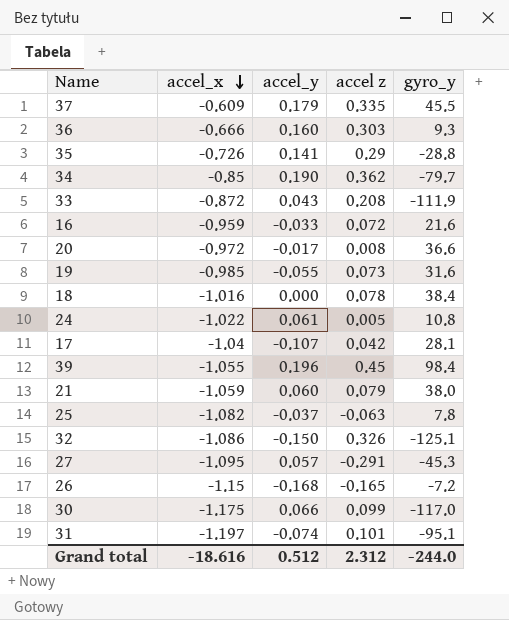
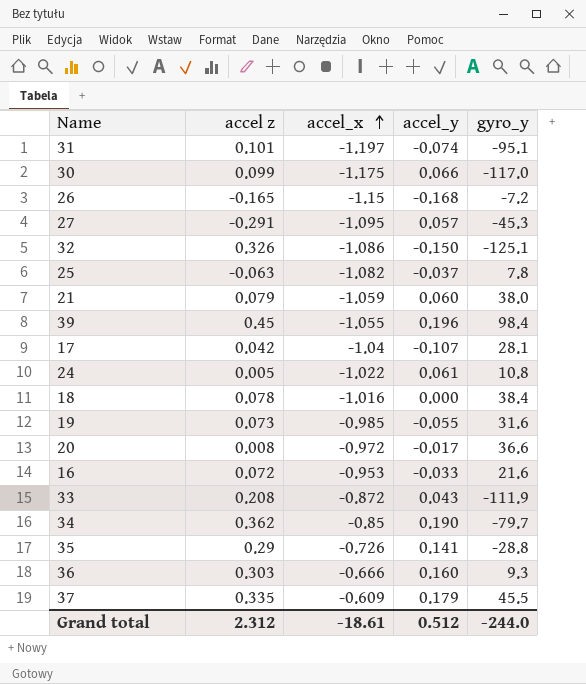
row order: accel_x descending -> accel_x ascending
column accel z | position: 4 -> 2
16 | accel_x: -0.959 -> -0.953
Grand total | accel_x: -18.616 -> -18.61

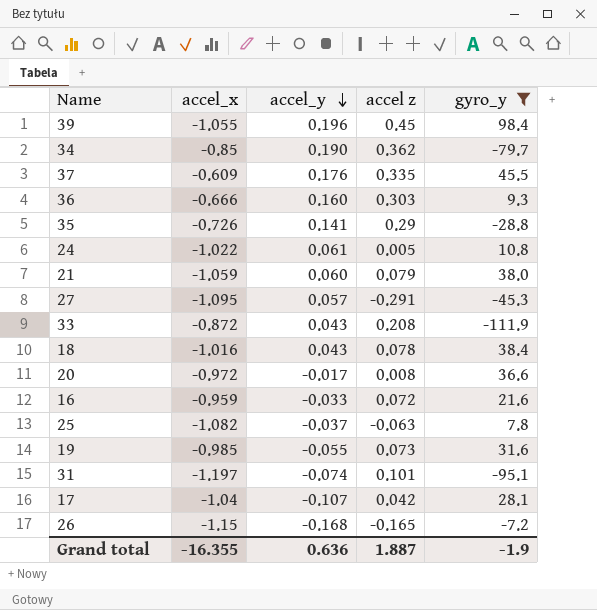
filter: none -> gyro_y >= -111.9
row order: accel_x ascending -> accel_y descending
column accel z | position: 2 -> 4
37 | accel_y: 0.179 -> 0.176
18 | accel_y: 0.000 -> 0.043
16 | accel_x: -0.953 -> -0.959
Grand total | accel_x: -18.61 -> -16.355
Grand total | accel_y: 0.512 -> 0.636
Grand total | accel z: 2.312 -> 1.887
Grand total | gyro_y: -244.0 -> -1.9

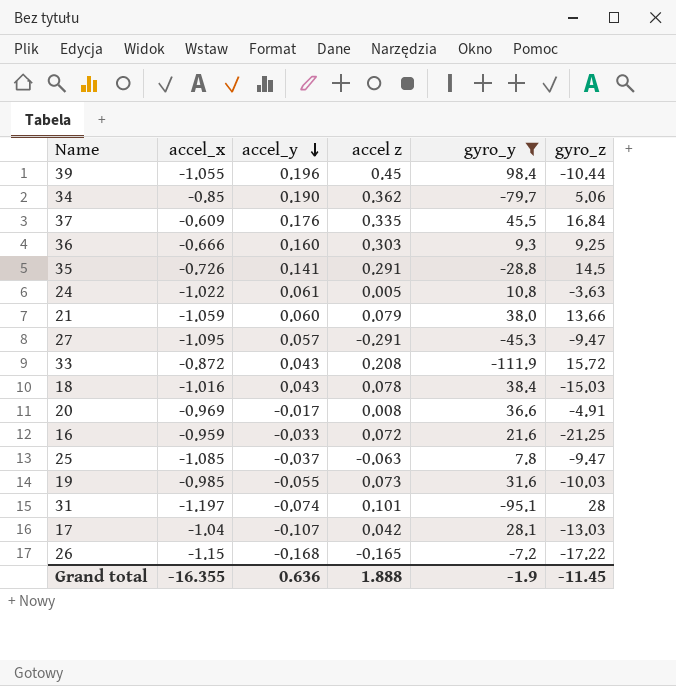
column gyro_z | position: none -> 6
35 | accel z: 0.29 -> 0.291
20 | accel_x: -0.972 -> -0.969
25 | accel_x: -1.082 -> -1.085
Grand total | accel z: 1.887 -> 1.888

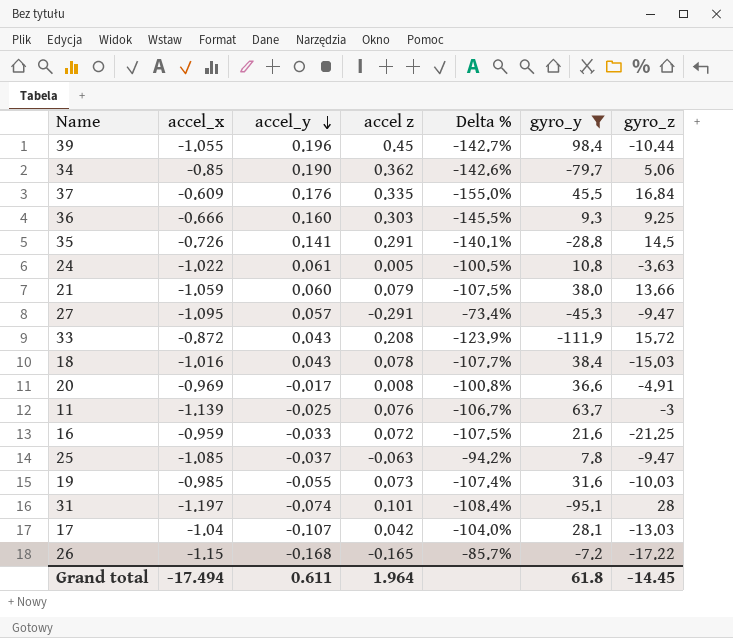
column Delta % | formula: none -> ([accel z] - [accel_x]) / [accel_x]
row 11: none -> -1.139 | -0.025 | 0.076 | -106.7% | 63.7 | -3
Grand total | accel_x: -16.355 -> -17.494
Grand total | accel_y: 0.636 -> 0.611
Grand total | accel z: 1.888 -> 1.964
Grand total | gyro_y: -1.9 -> 61.8
Grand total | gyro_z: -11.45 -> -14.45

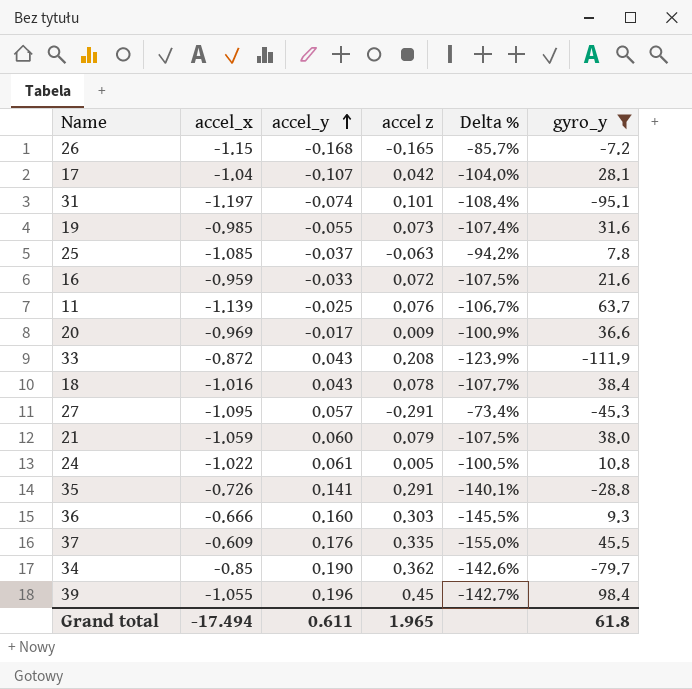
row order: accel_y descending -> accel_y ascending
column gyro_z | position: 7 -> none
20 | accel z: 0.008 -> 0.009
20 | Delta %: -100.8% -> -100.9%
Grand total | accel z: 1.964 -> 1.965

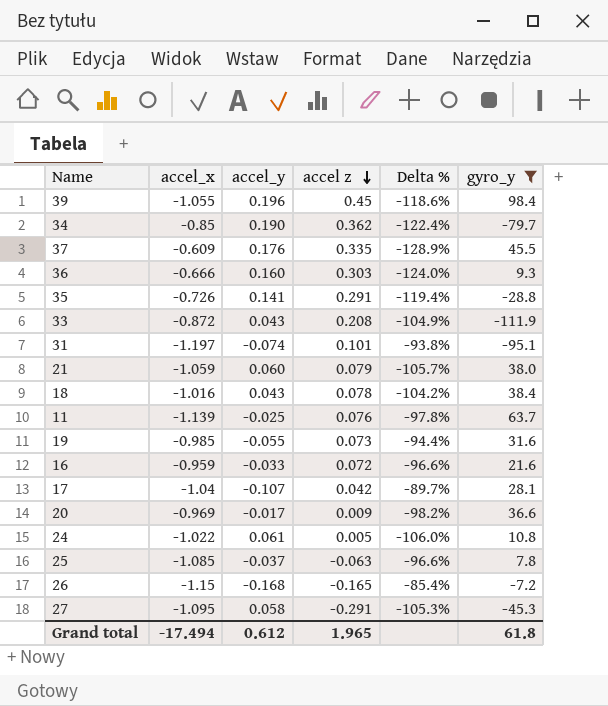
row order: accel_y ascending -> accel z descending
column Delta % | formula: ([accel z] - [accel_x]) / [accel_x] -> ([accel_y] - [accel_x]) / [accel_x]
27 | accel_y: 0.057 -> 0.058
Grand total | accel_y: 0.611 -> 0.612

